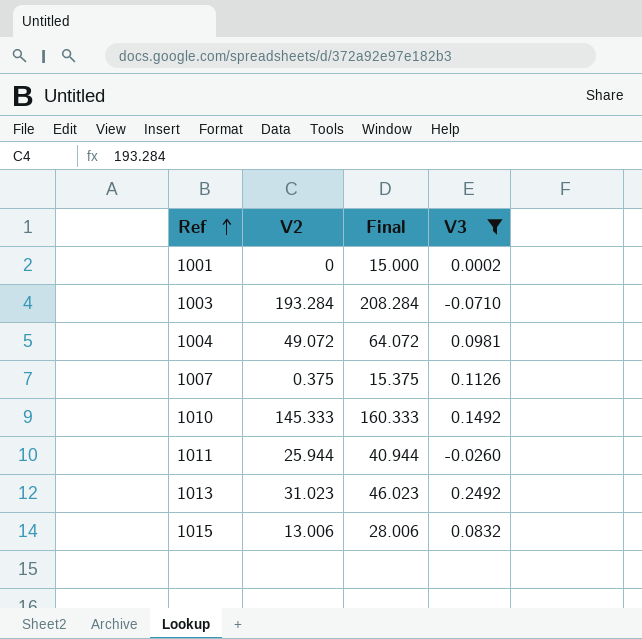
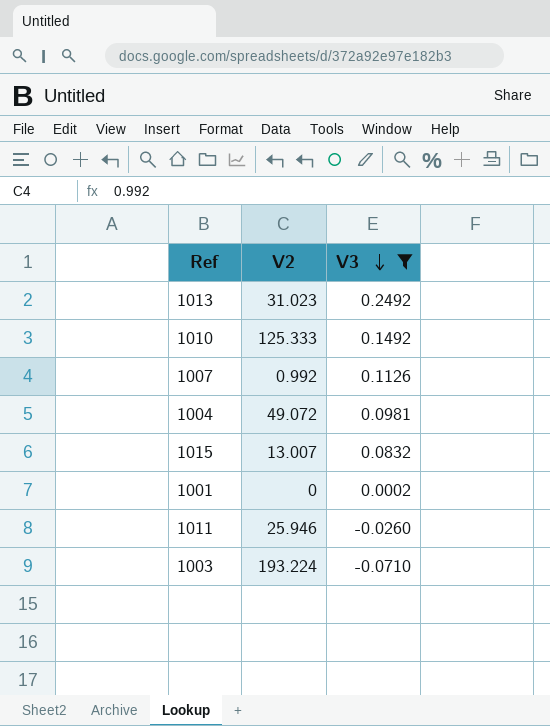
row order: Ref ascending -> V3 descending
column Final | formula: [V2] + 15 -> none
1010 | V2: 145.333 -> 125.333
1007 | V2: 0.375 -> 0.992
1015 | V2: 13.006 -> 13.007
1011 | V2: 25.944 -> 25.946
1003 | V2: 193.284 -> 193.224

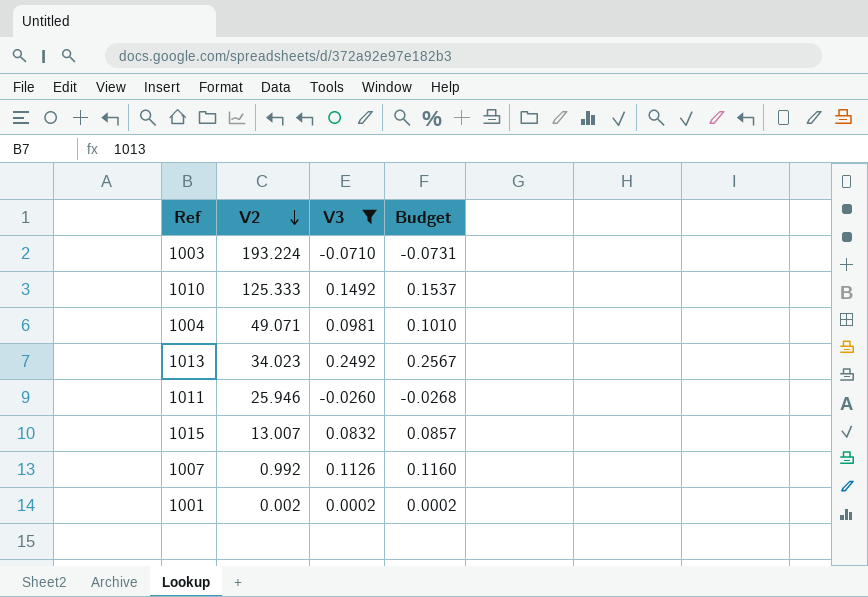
row order: V3 descending -> V2 descending
column Budget | formula: none -> [V3] * 1.03
1004 | V2: 49.072 -> 49.071
1013 | V2: 31.023 -> 34.023
1001 | V2: 0 -> 0.002

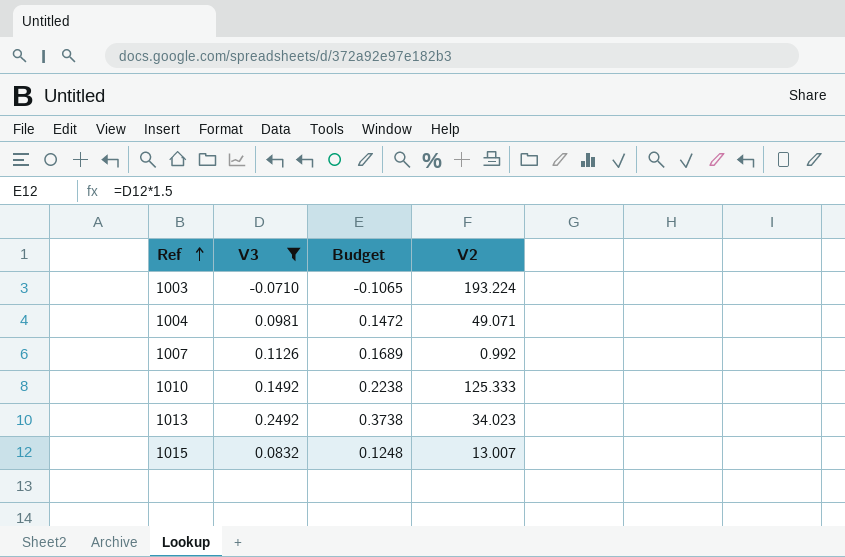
row order: V2 descending -> Ref ascending
column Budget | formula: [V3] * 1.03 -> [V3] * 1.5
column V2 | position: 2 -> 4
row 1011: 25.946 | -0.0260 | -0.0268 -> none
row 1001: 0.002 | 0.0002 | 0.0002 -> none

